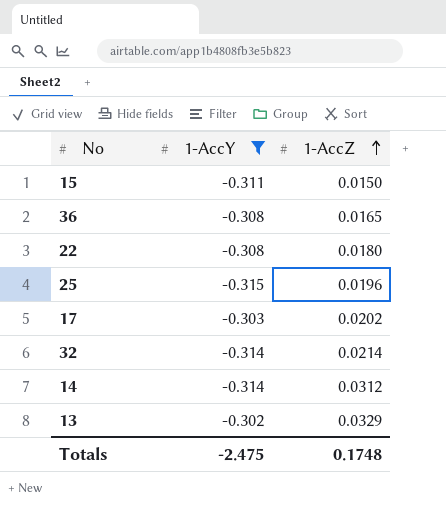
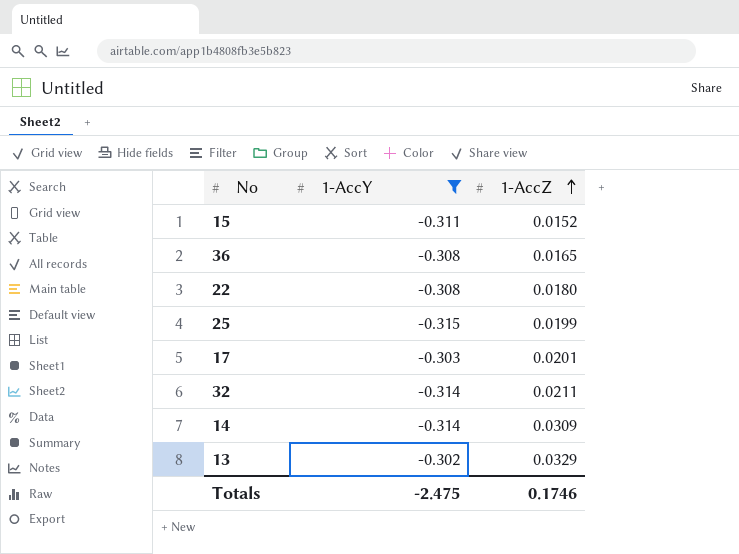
15 | 1-AccZ: 0.0150 -> 0.0152
25 | 1-AccZ: 0.0196 -> 0.0199
17 | 1-AccZ: 0.0202 -> 0.0201
32 | 1-AccZ: 0.0214 -> 0.0211
14 | 1-AccZ: 0.0312 -> 0.0309
Totals | 1-AccZ: 0.1748 -> 0.1746

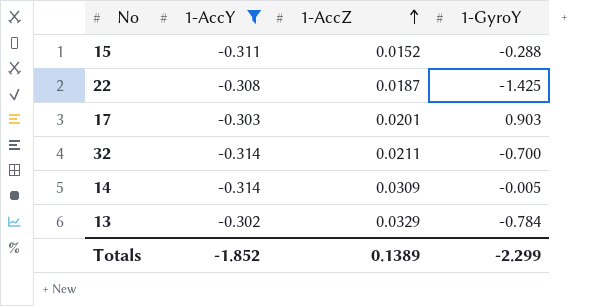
column 1-GyroY | position: none -> 4
row 36: -0.308 | 0.0165 -> none
row 25: -0.315 | 0.0199 -> none
22 | 1-AccZ: 0.0180 -> 0.0187
Totals | 1-AccY: -2.475 -> -1.852
Totals | 1-AccZ: 0.1746 -> 0.1389

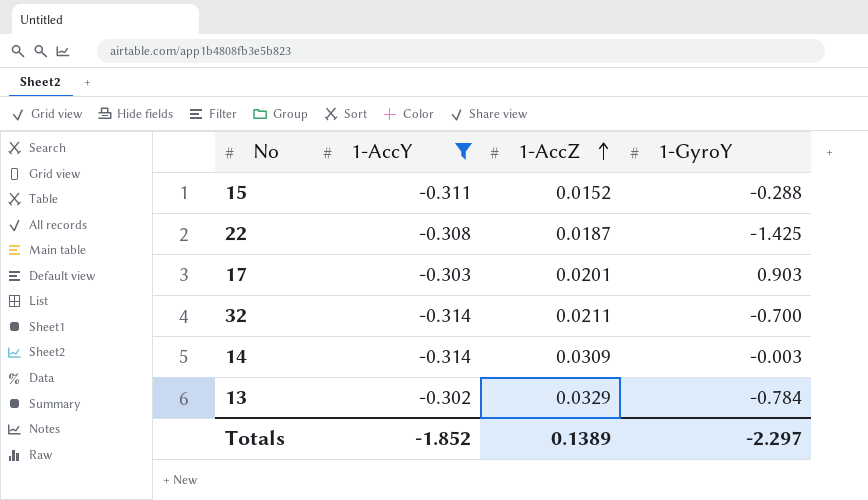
14 | 1-GyroY: -0.005 -> -0.003
Totals | 1-GyroY: -2.299 -> -2.297

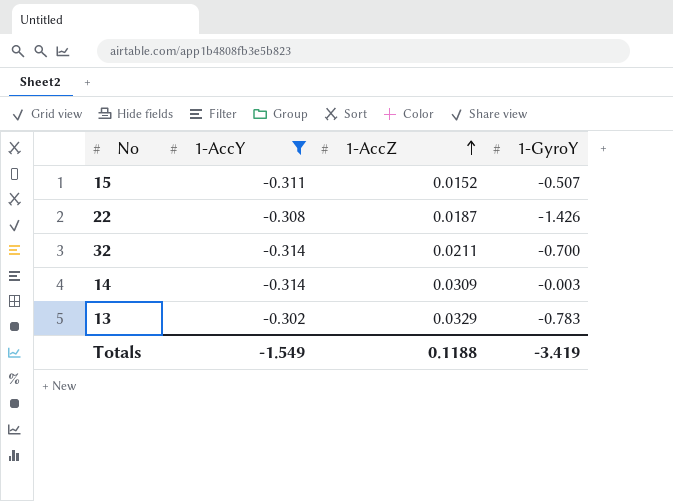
row 17: -0.303 | 0.0201 | 0.903 -> none
15 | 1-GyroY: -0.288 -> -0.507
22 | 1-GyroY: -1.425 -> -1.426
13 | 1-GyroY: -0.784 -> -0.783
Totals | 1-AccY: -1.852 -> -1.549
Totals | 1-AccZ: 0.1389 -> 0.1188
Totals | 1-GyroY: -2.297 -> -3.419

